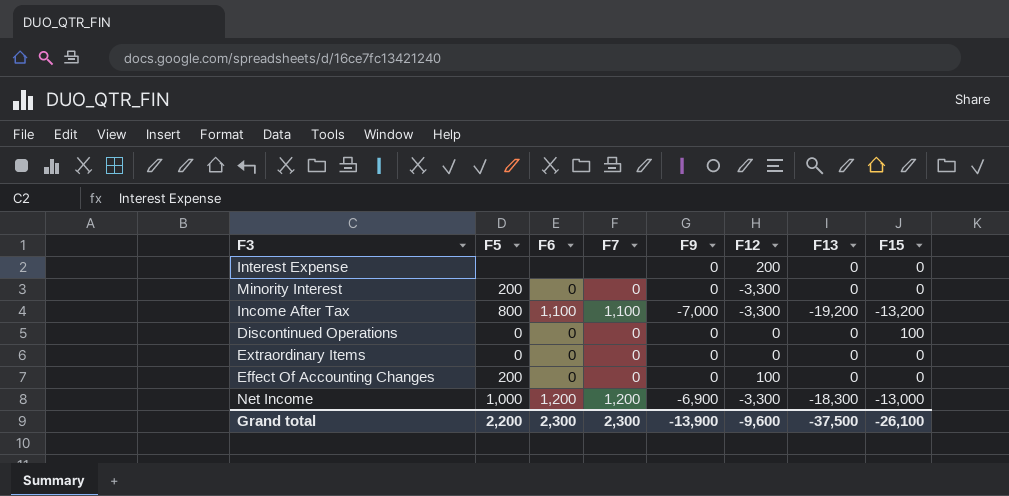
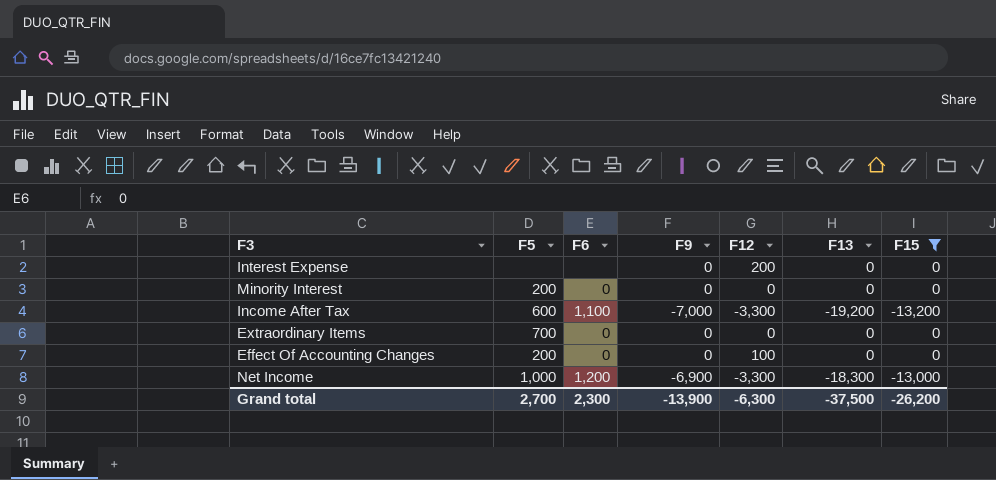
filter: none -> F15 != 100
column F7 | position: 4 -> none
Minority Interest | F12: -3,300 -> 0
Income After Tax | F5: 800 -> 600
Extraordinary Items | F5: 0 -> 700
Grand total | F5: 2,200 -> 2,700
Grand total | F12: -9,600 -> -6,300
Grand total | F15: -26,100 -> -26,200

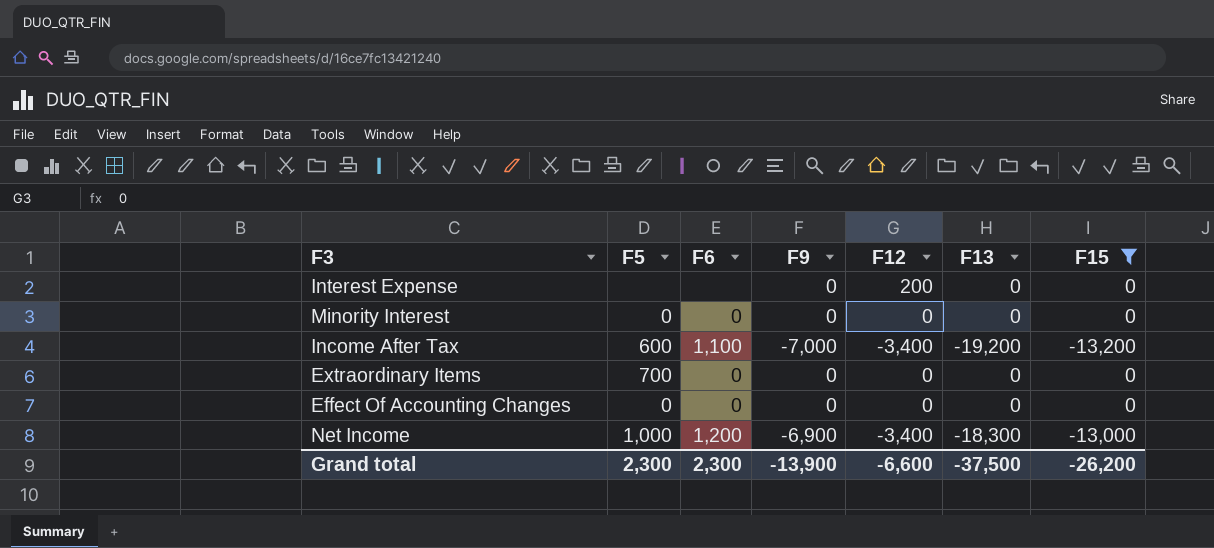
Minority Interest | F5: 200 -> 0
Income After Tax | F12: -3,300 -> -3,400
Effect Of Accounting Changes | F5: 200 -> 0
Effect Of Accounting Changes | F12: 100 -> 0
Net Income | F12: -3,300 -> -3,400
Grand total | F5: 2,700 -> 2,300
Grand total | F12: -6,300 -> -6,600

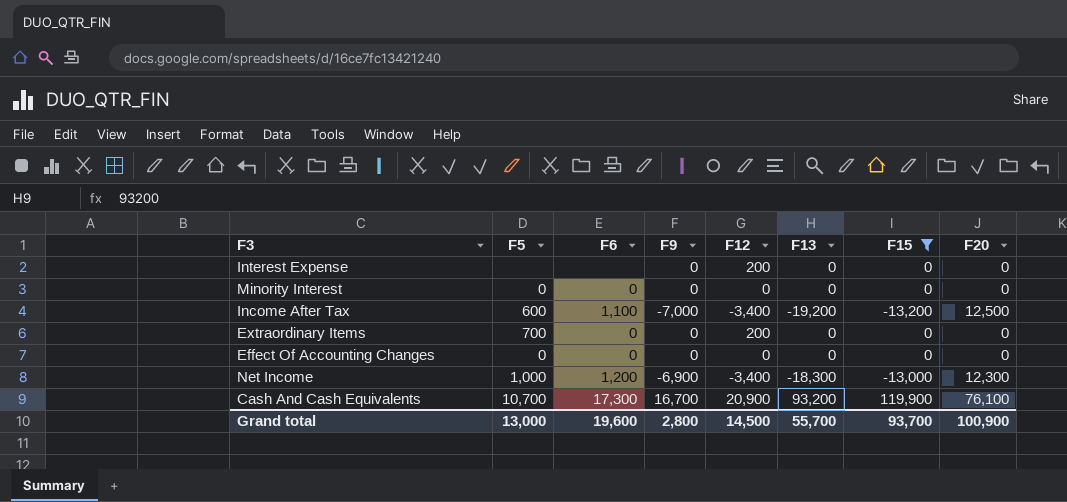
column F20 | position: none -> 8
Extraordinary Items | F12: 0 -> 200
row Cash And Cash Equivalents: none -> 10,700 | 17,300 | 16,700 | 20,900 | 93,200 | 119,900 | 76,100
Grand total | F5: 2,300 -> 13,000
Grand total | F6: 2,300 -> 19,600
Grand total | F9: -13,900 -> 2,800
Grand total | F12: -6,600 -> 14,500
Grand total | F13: -37,500 -> 55,700
Grand total | F15: -26,200 -> 93,700

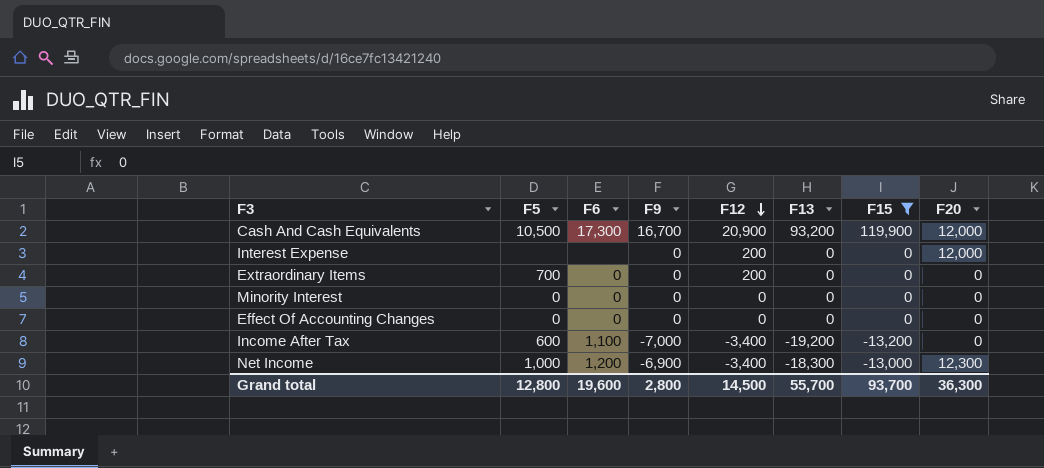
row order: none -> F12 descending
Cash And Cash Equivalents | F5: 10,700 -> 10,500
Cash And Cash Equivalents | F20: 76,100 -> 12,000
Interest Expense | F20: 0 -> 12,000
Income After Tax | F20: 12,500 -> 0
Grand total | F5: 13,000 -> 12,800
Grand total | F20: 100,900 -> 36,300

